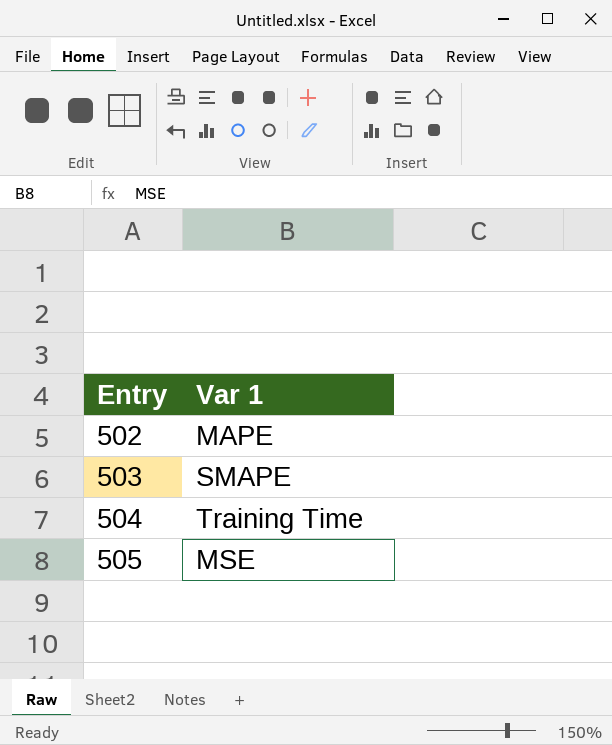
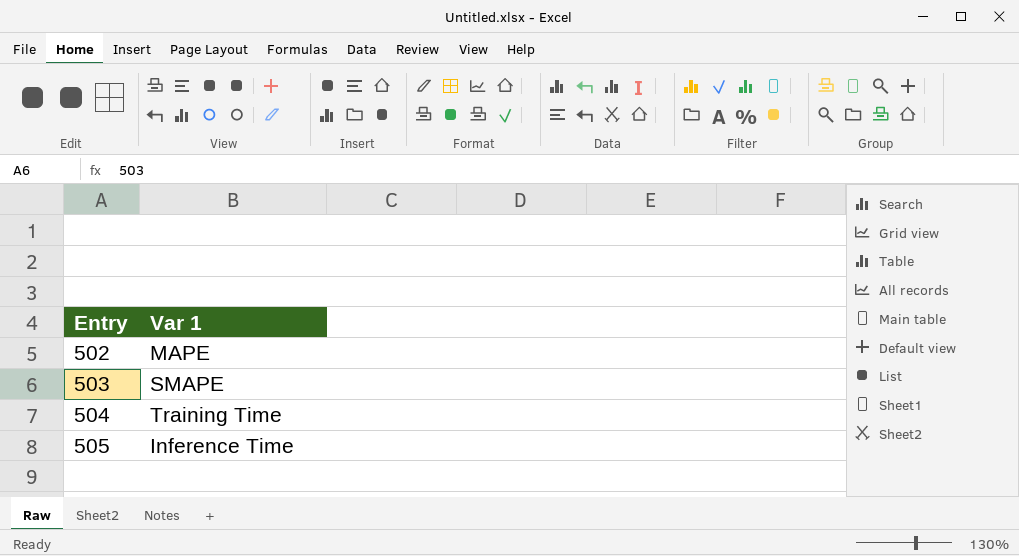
505 | Var 1: MSE -> Inference Time

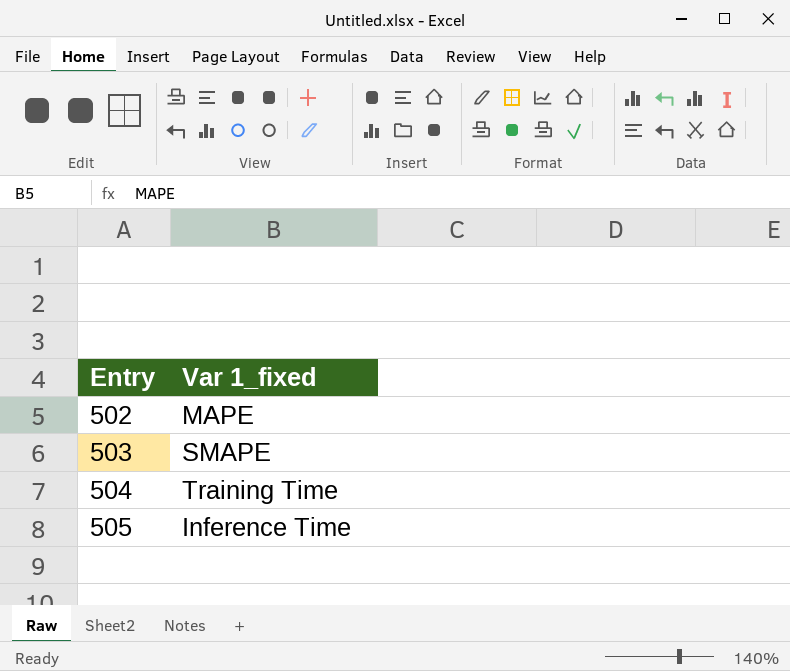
column name: Var 1 -> Var 1_fixed

